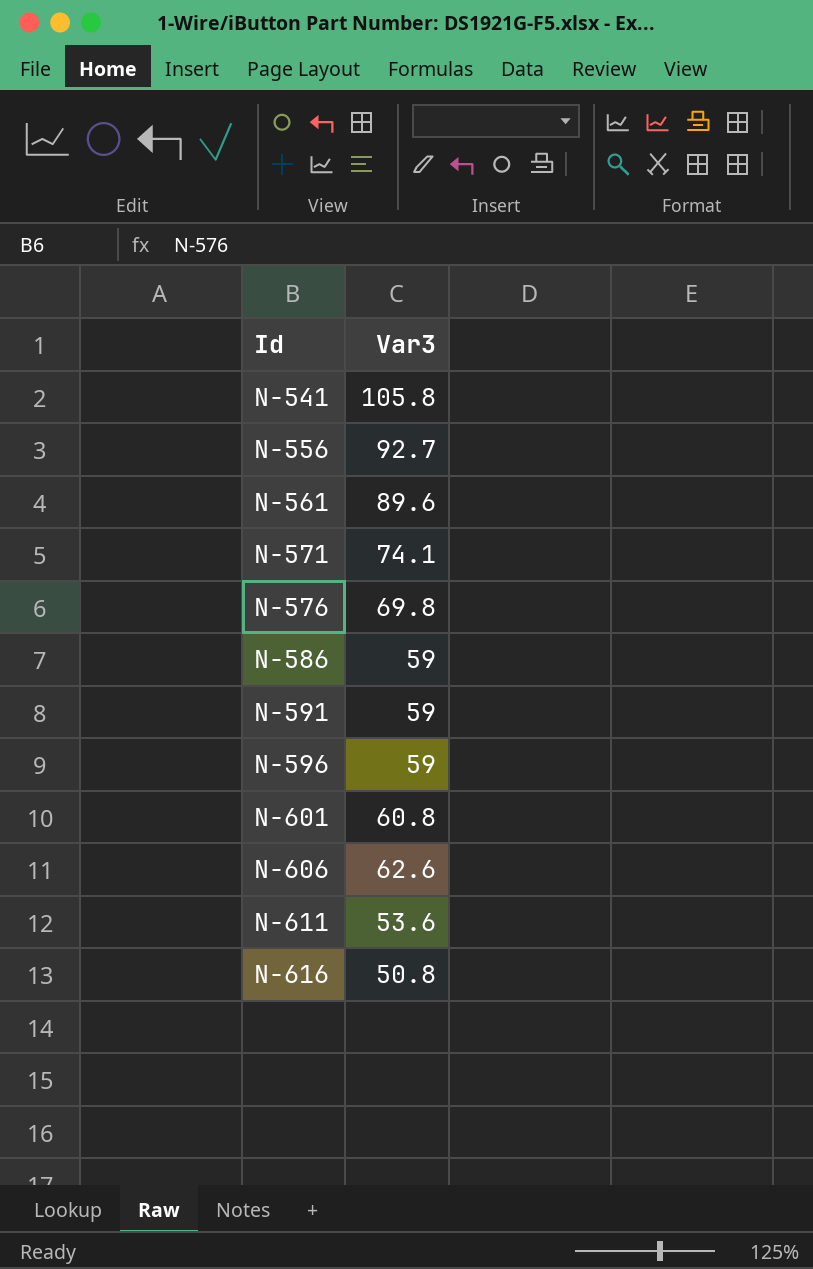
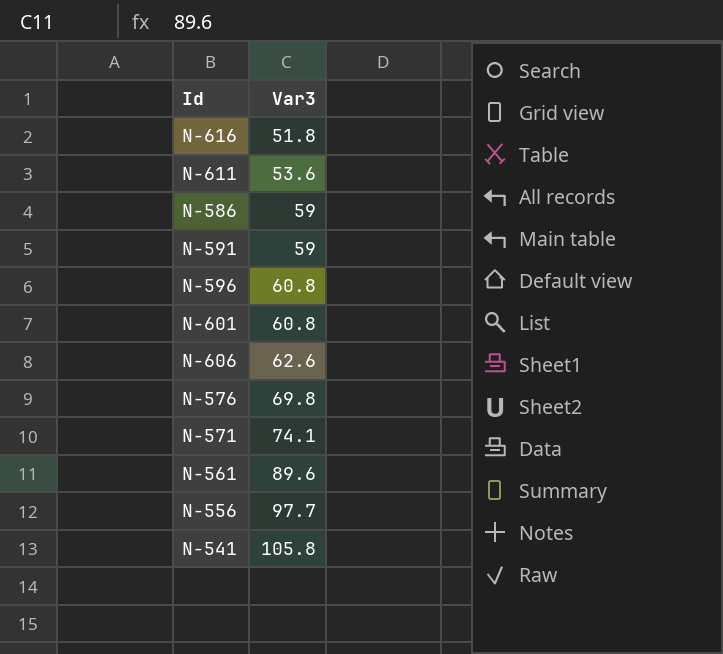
row order: Id ascending -> Var3 ascending
N-616 | Var3: 50.8 -> 51.8
N-596 | Var3: 59 -> 60.8
N-556 | Var3: 92.7 -> 97.7

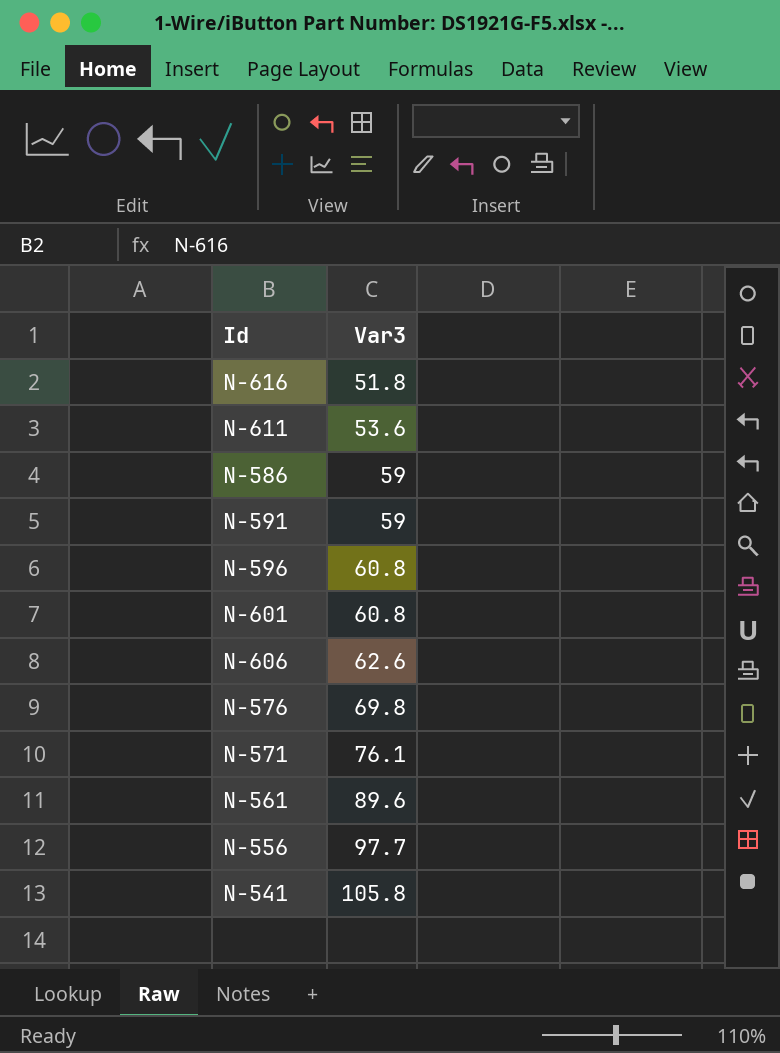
N-571 | Var3: 74.1 -> 76.1

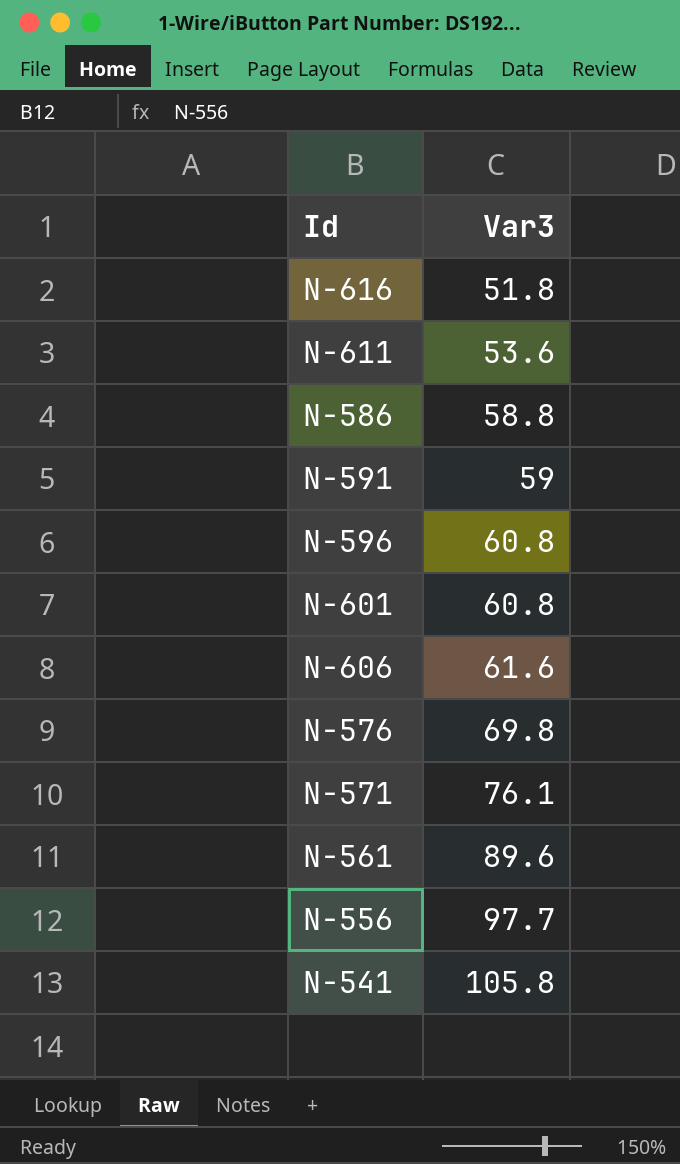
N-586 | Var3: 59 -> 58.8
N-606 | Var3: 62.6 -> 61.6

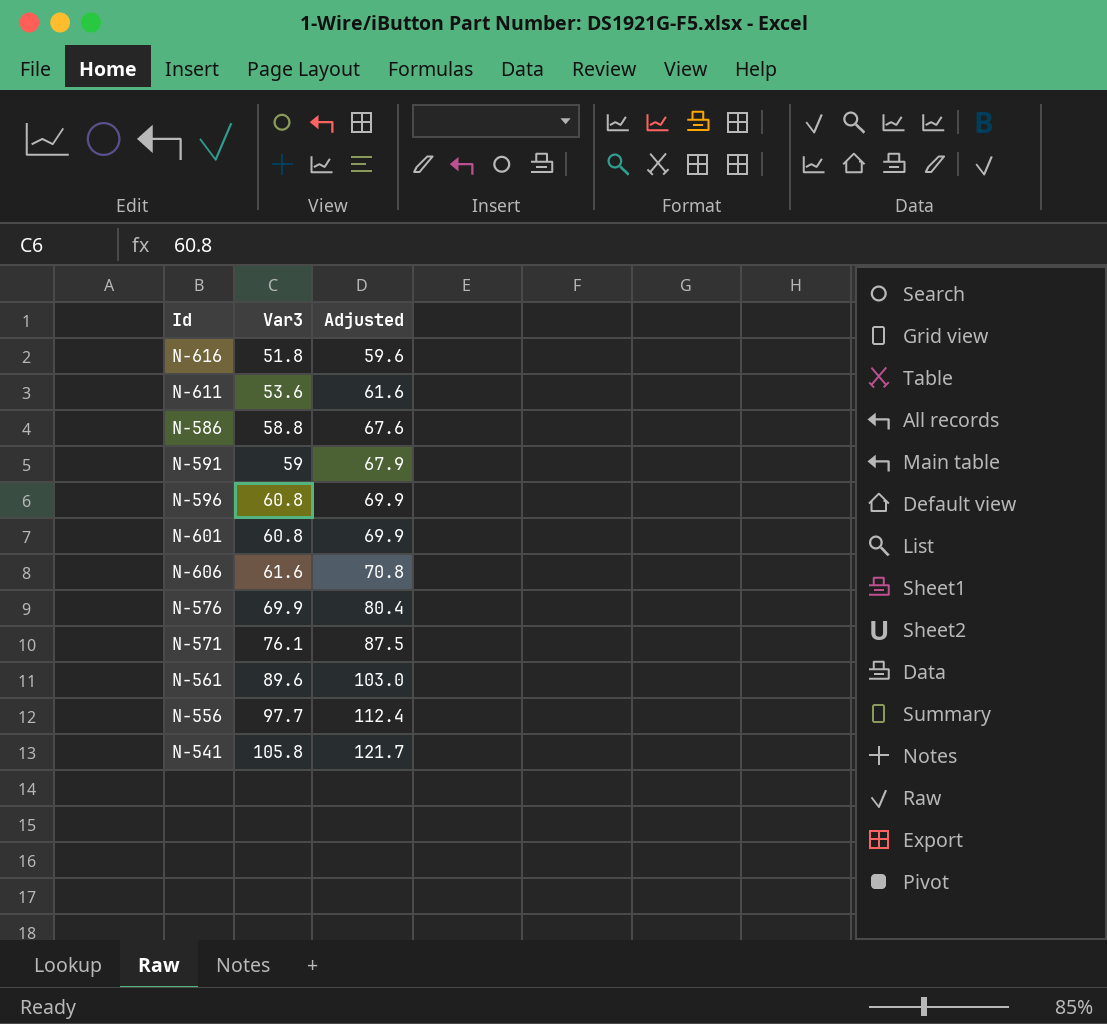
column Adjusted | formula: none -> [Var3] * 1.15
N-576 | Var3: 69.8 -> 69.9

